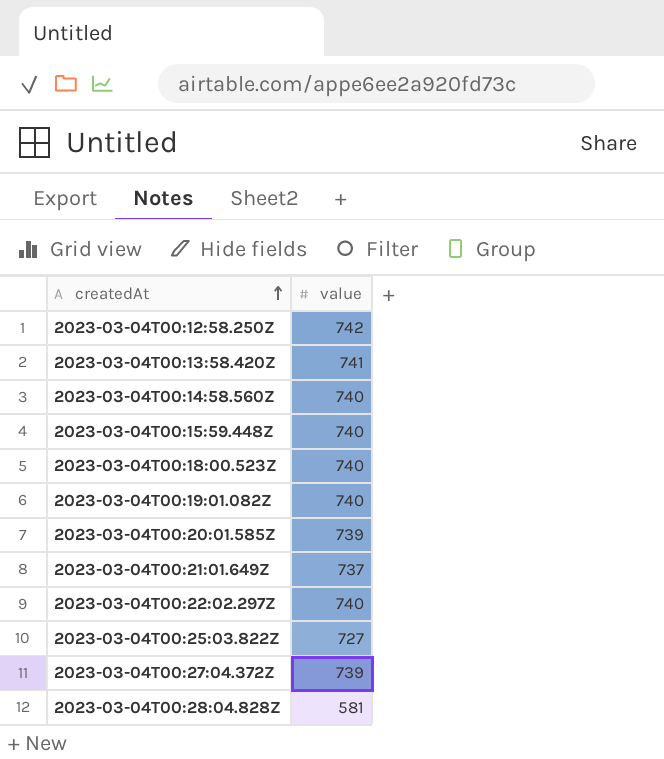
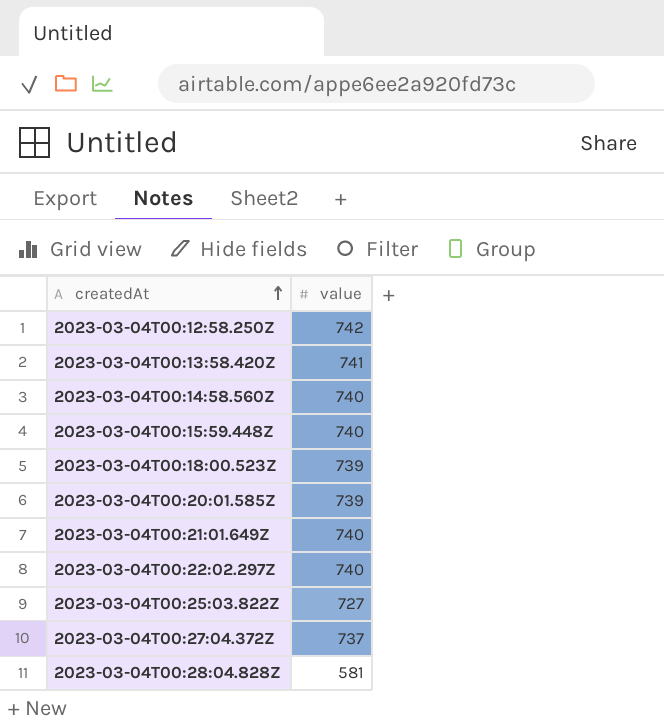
row 2023-03-04T00:19:01.082Z: 740 -> none
2023-03-04T00:18:00.523Z | value: 740 -> 739
2023-03-04T00:21:01.649Z | value: 737 -> 740
2023-03-04T00:27:04.372Z | value: 739 -> 737

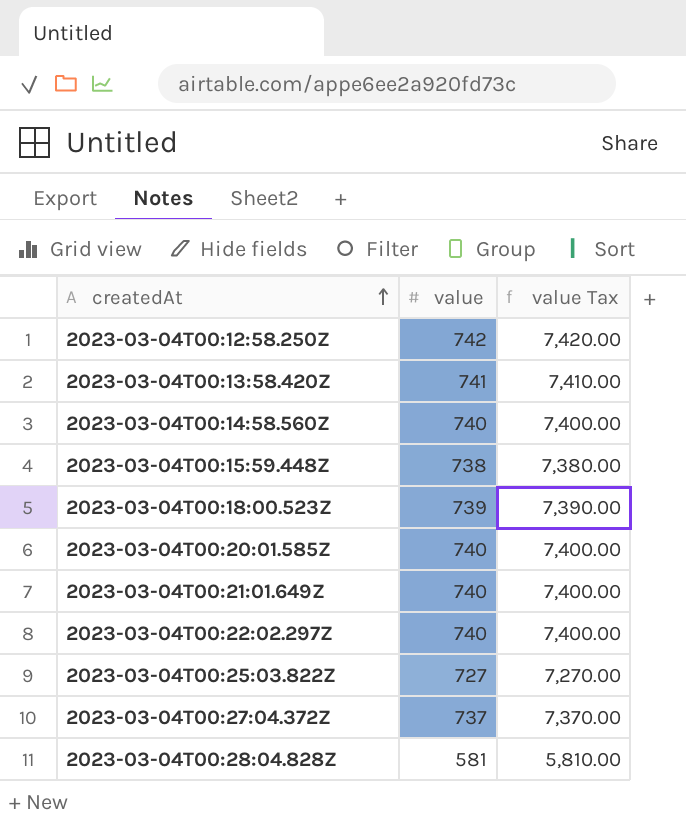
column value Tax | formula: none -> [value] * 10
2023-03-04T00:15:59.448Z | value: 740 -> 738
2023-03-04T00:20:01.585Z | value: 739 -> 740

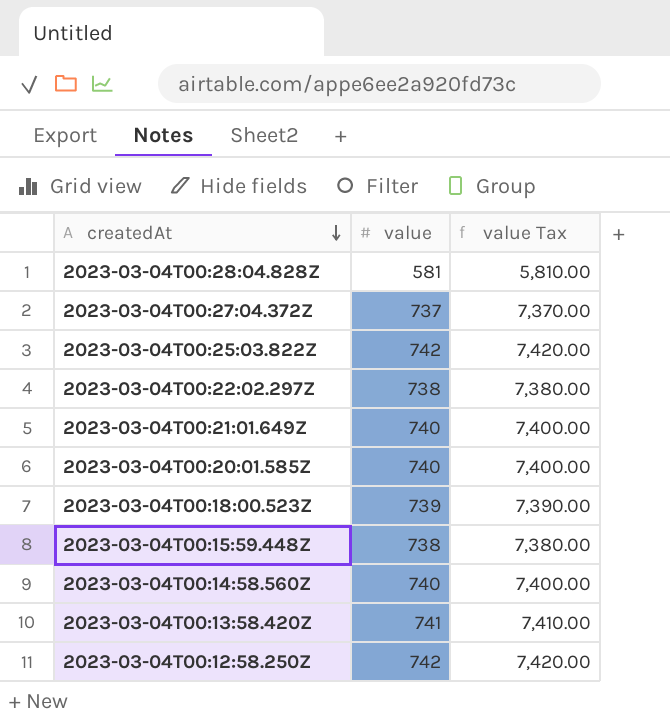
row order: createdAt ascending -> createdAt descending
2023-03-04T00:25:03.822Z | value: 727 -> 742
2023-03-04T00:25:03.822Z | value Tax: 7,270.00 -> 7,420.00
2023-03-04T00:22:02.297Z | value: 740 -> 738
2023-03-04T00:22:02.297Z | value Tax: 7,400.00 -> 7,380.00

